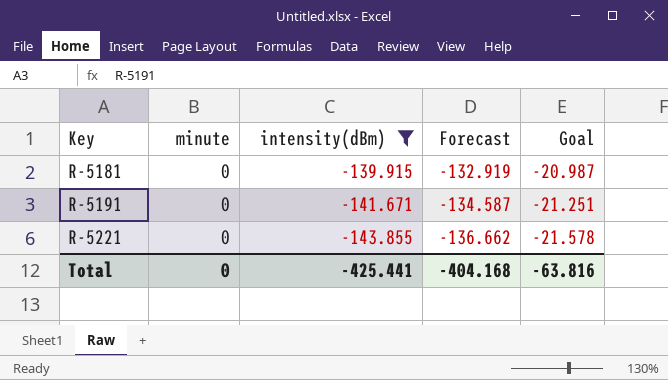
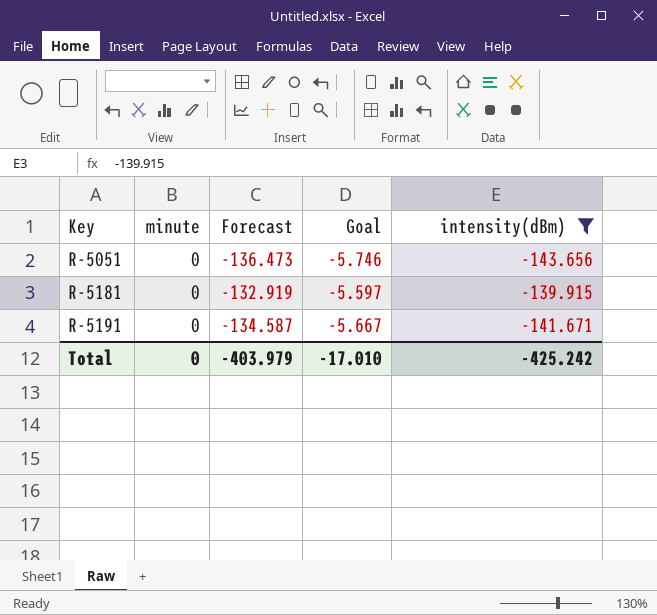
column Goal | formula: [intensity(dBm)] * 0.15 -> [intensity(dBm)] * 0.04
column intensity(dBm) | position: 3 -> 5
row R-5221: 0 | -143.855 | -136.662 | -21.578 -> none
row R-5051: none -> 0 | -136.473 | -5.746 | -143.656
Total | Forecast: -404.168 -> -403.979
Total | Goal: -63.816 -> -17.010
Total | intensity(dBm): -425.441 -> -425.242

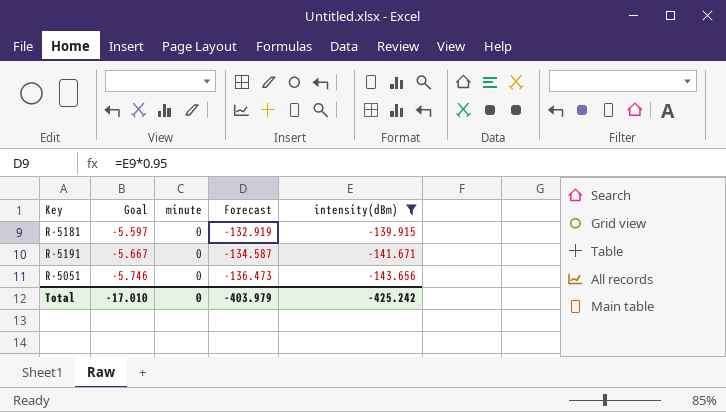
row order: Key ascending -> Goal descending
column Goal | position: 4 -> 2

